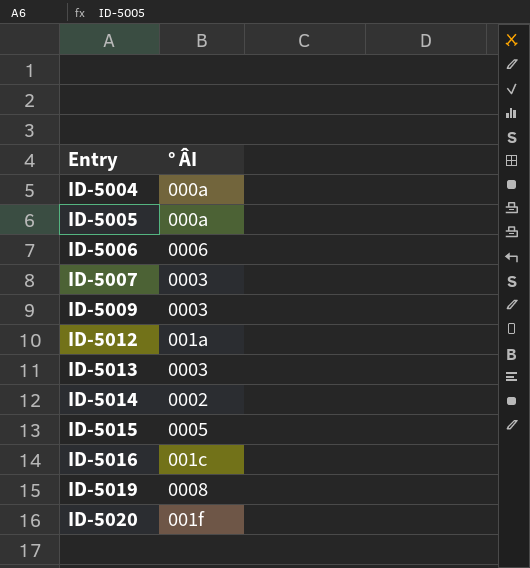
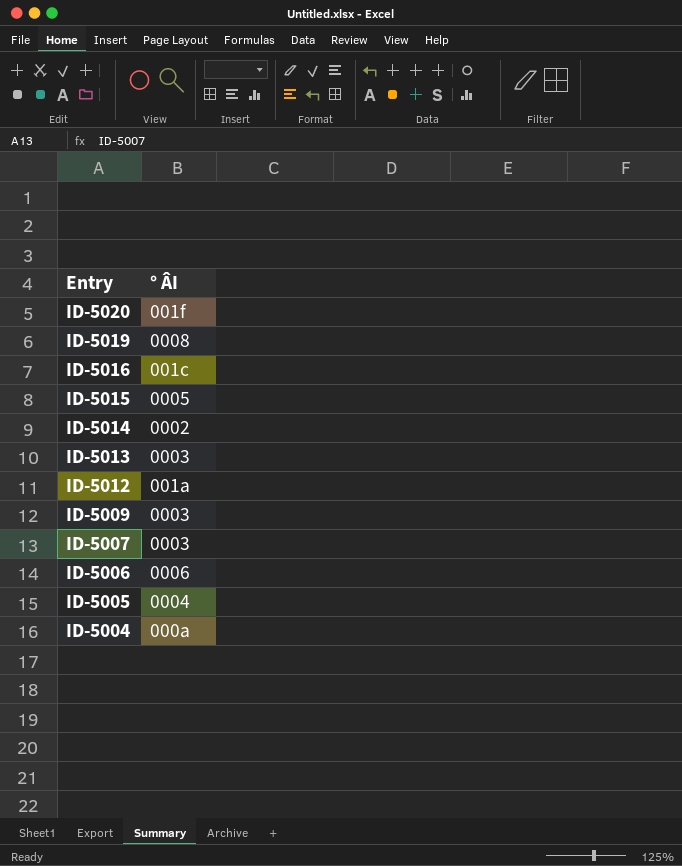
row order: Entry ascending -> Entry descending
ID-5005 | ° ÂI: 000a -> 0004

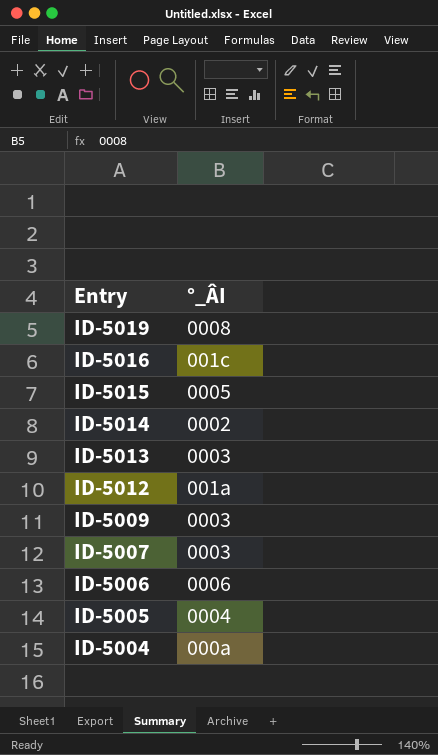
column name: ° ÂI -> °_ÂI
row ID-5020: 001f -> none

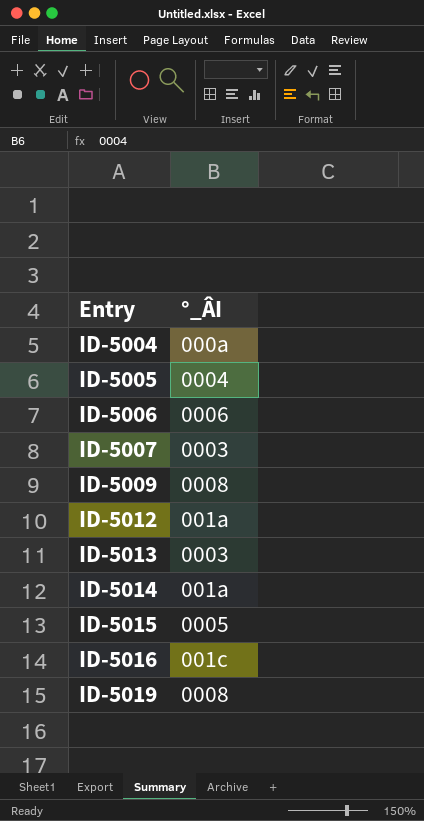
row order: Entry descending -> Entry ascending
ID-5009 | °_ÂI: 0003 -> 0008
ID-5014 | °_ÂI: 0002 -> 001a

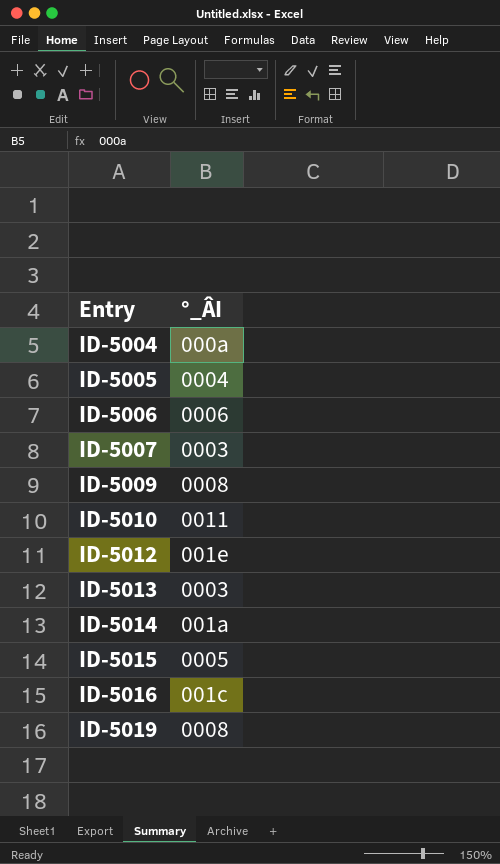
row ID-5010: none -> 0011
ID-5012 | °_ÂI: 001a -> 001e

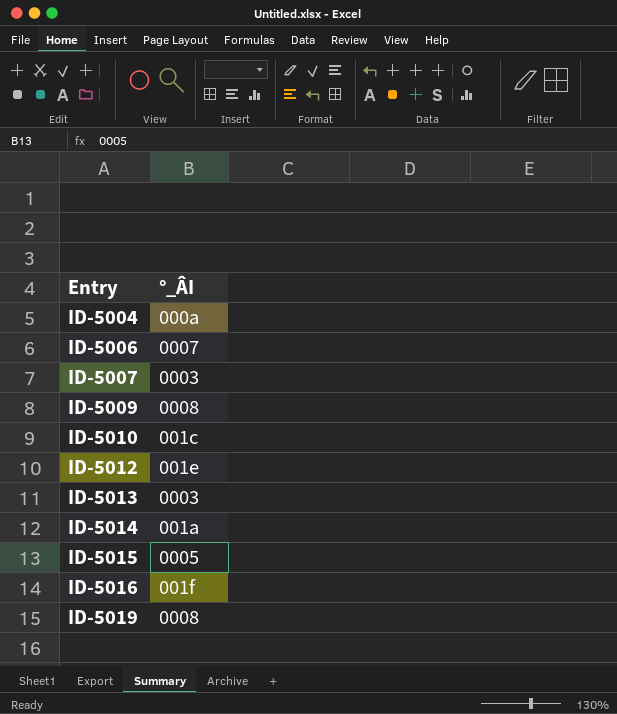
row ID-5005: 0004 -> none
ID-5006 | °_ÂI: 0006 -> 0007
ID-5010 | °_ÂI: 0011 -> 001c
ID-5016 | °_ÂI: 001c -> 001f

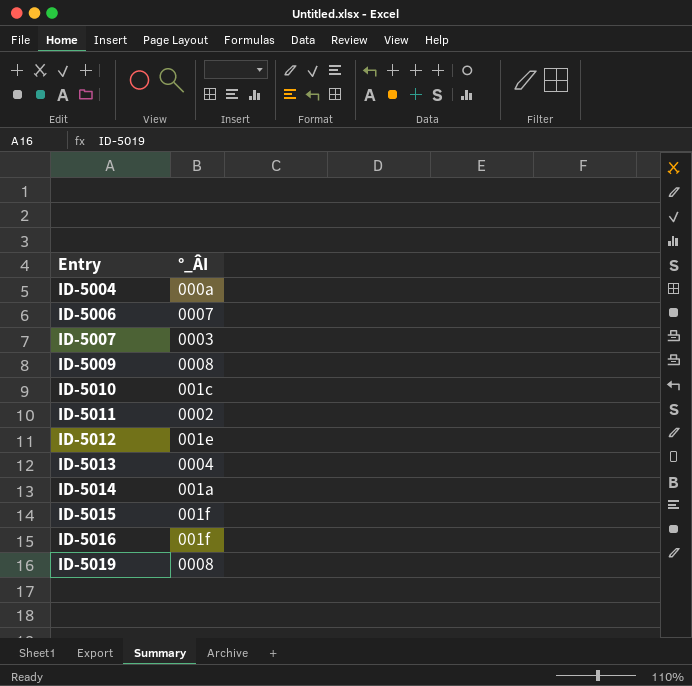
row ID-5011: none -> 0002
ID-5013 | °_ÂI: 0003 -> 0004
ID-5015 | °_ÂI: 0005 -> 001f

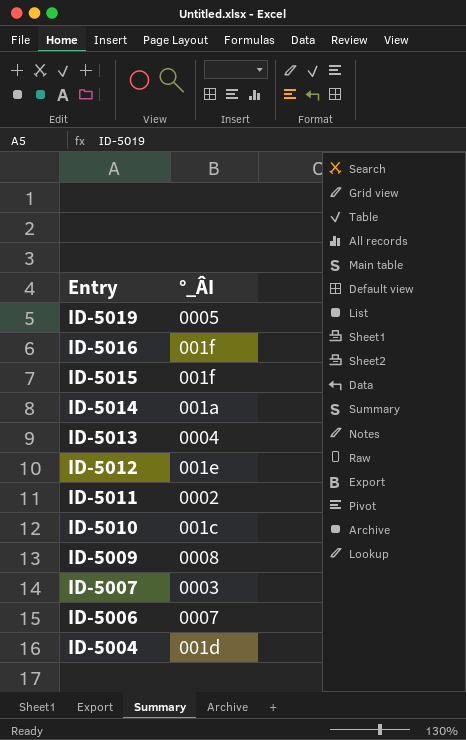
row order: Entry ascending -> Entry descending
ID-5019 | °_ÂI: 0008 -> 0005
ID-5004 | °_ÂI: 000a -> 001d

